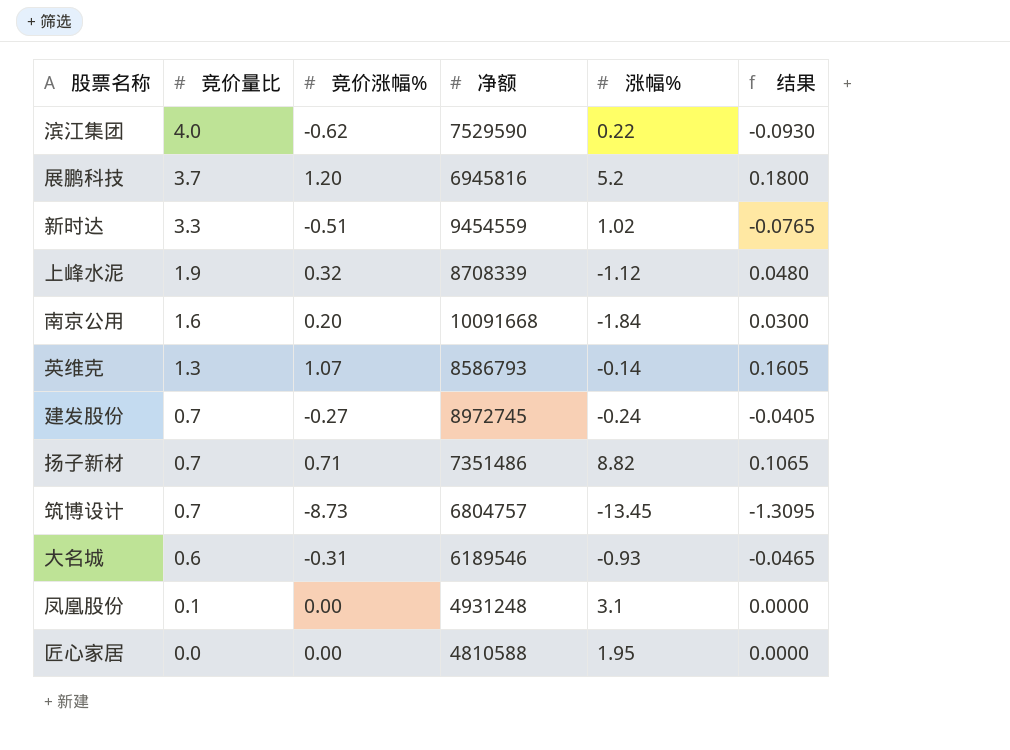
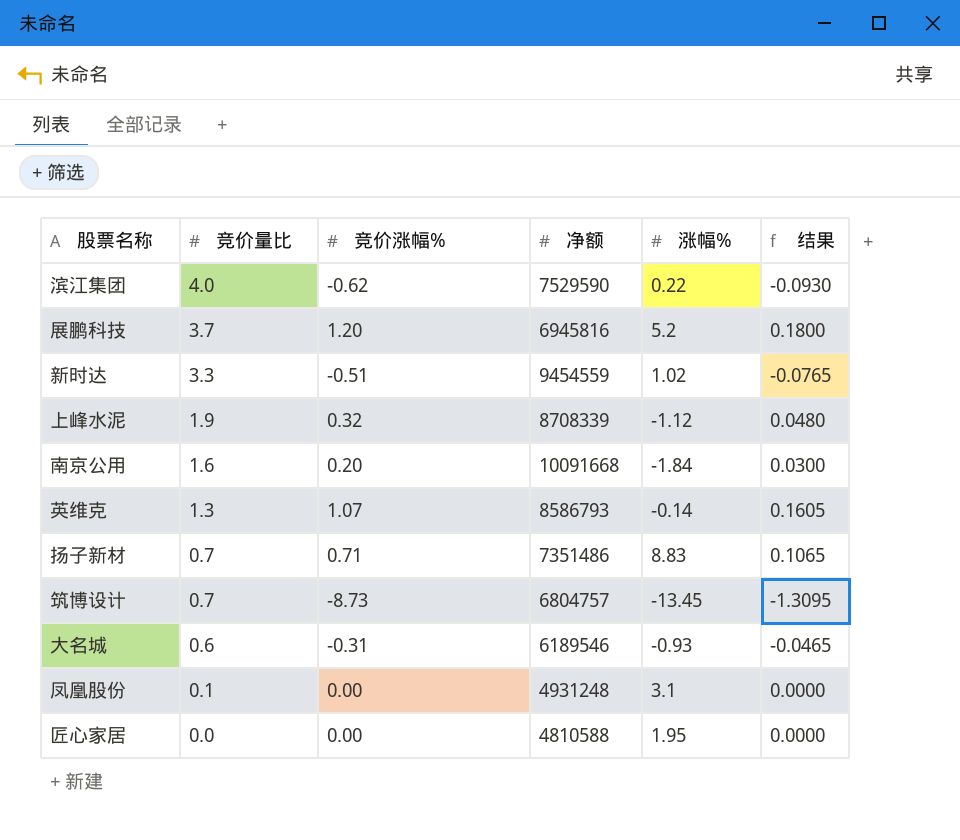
row 建发股份: 0.7 | -0.27 | 8972745 | -0.24 | -0.0405 -> none
扬子新材 | 涨幅%: 8.82 -> 8.83

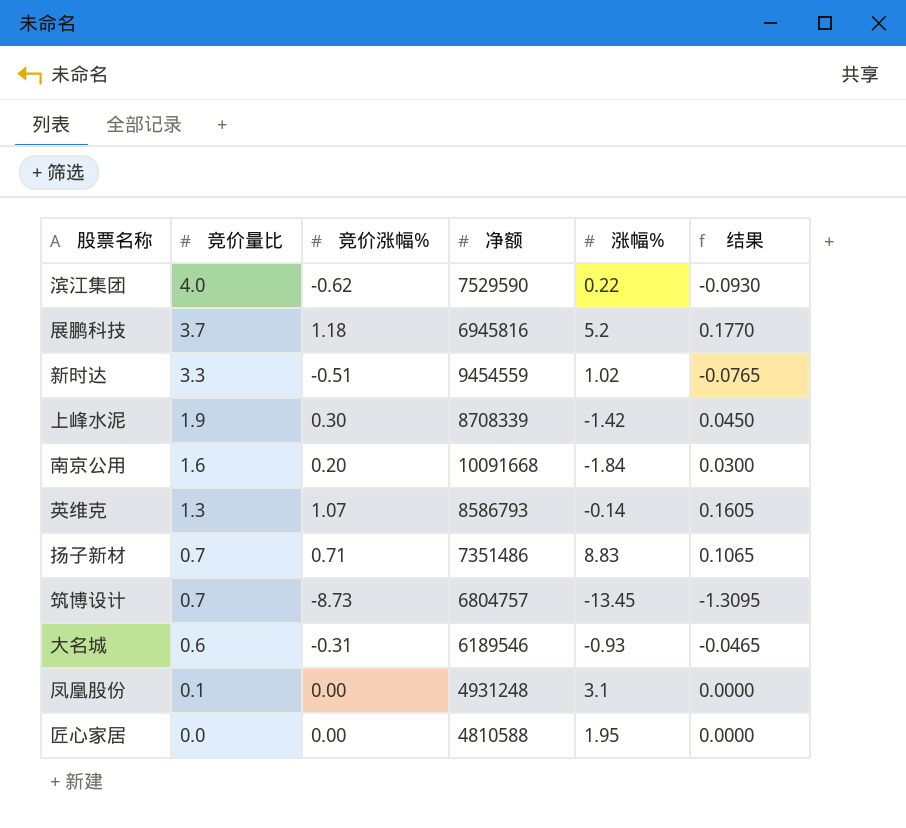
展鹏科技 | 竞价涨幅%: 1.20 -> 1.18
展鹏科技 | 结果: 0.1800 -> 0.1770
上峰水泥 | 竞价涨幅%: 0.32 -> 0.30
上峰水泥 | 涨幅%: -1.12 -> -1.42
上峰水泥 | 结果: 0.0480 -> 0.0450

